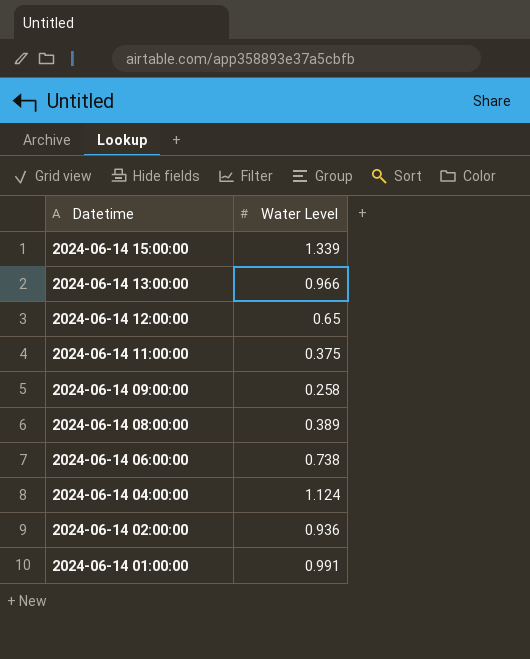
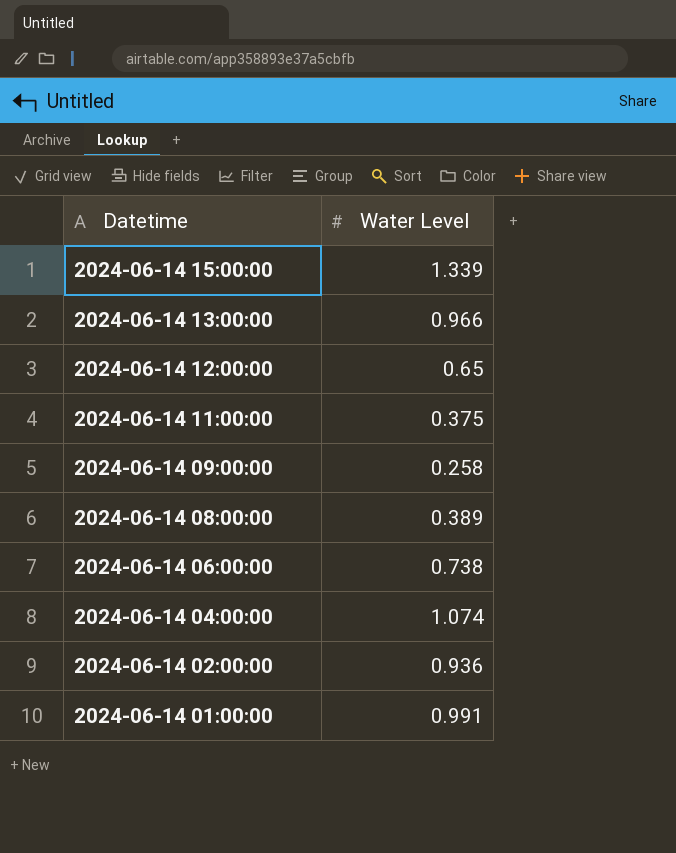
2024-06-14 04:00:00 | Water Level: 1.124 -> 1.074

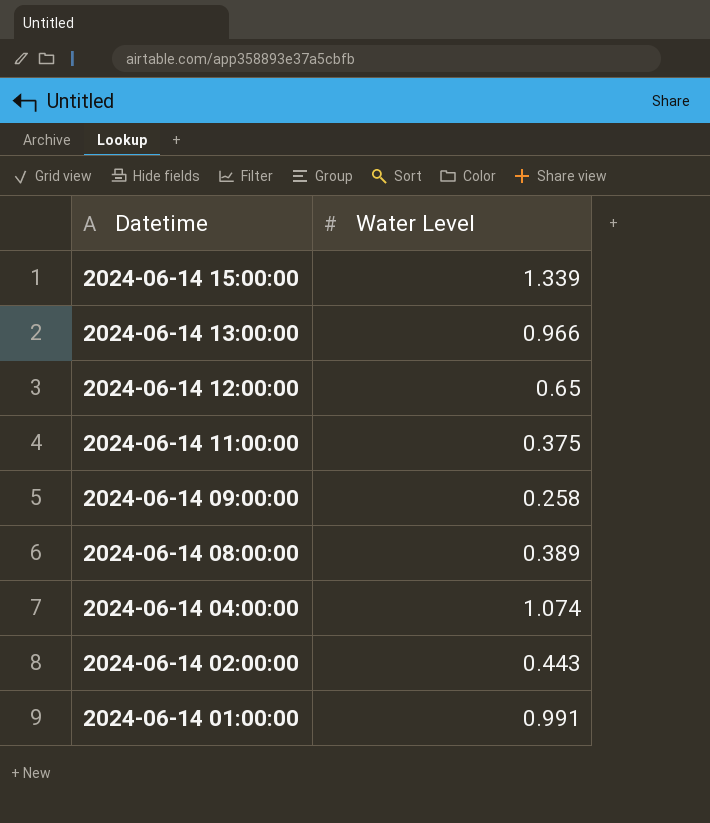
row 2024-06-14 06:00:00: 0.738 -> none
2024-06-14 02:00:00 | Water Level: 0.936 -> 0.443

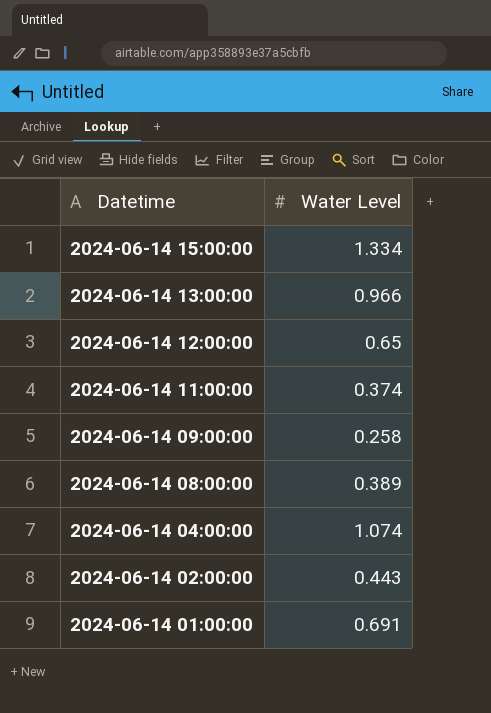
2024-06-14 15:00:00 | Water Level: 1.339 -> 1.334
2024-06-14 11:00:00 | Water Level: 0.375 -> 0.374
2024-06-14 01:00:00 | Water Level: 0.991 -> 0.691

